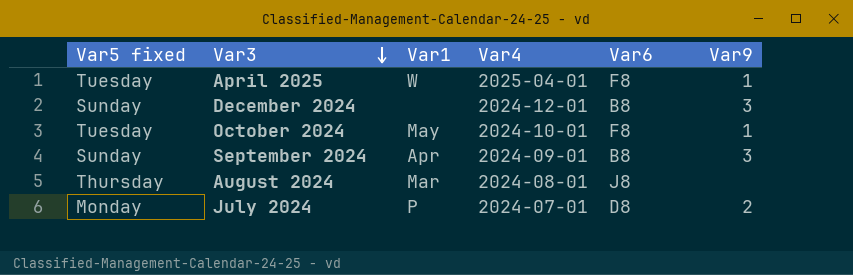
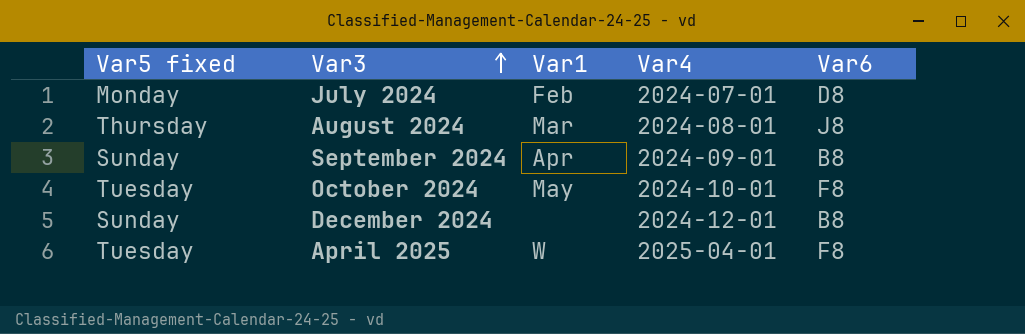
row order: Var3 descending -> Var3 ascending
column Var9 | position: 6 -> none
July 2024 | Var1: P -> Feb

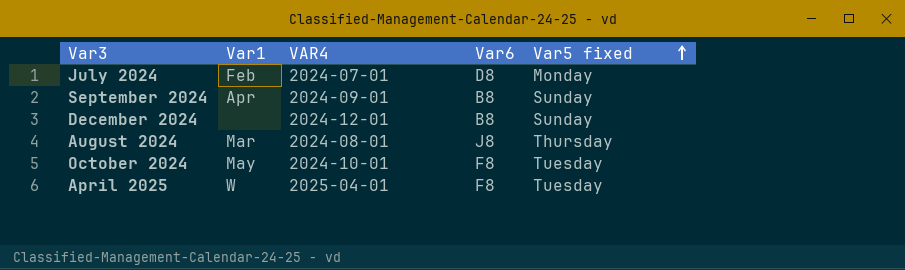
row order: Var3 ascending -> Var5 fixed ascending
column name: Var4 -> VAR4
column Var5 fixed | position: 1 -> 5

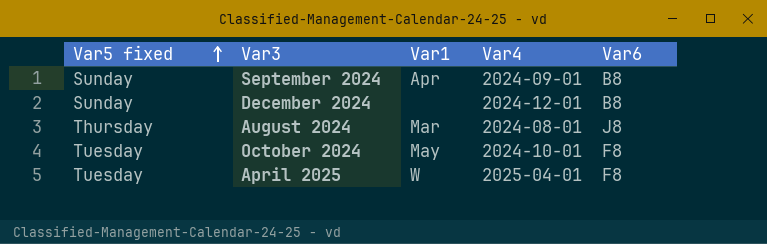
column Var5 fixed | position: 5 -> 1
column name: VAR4 -> Var4
row July 2024: Feb | 2024-07-01 | D8 | Monday -> none

